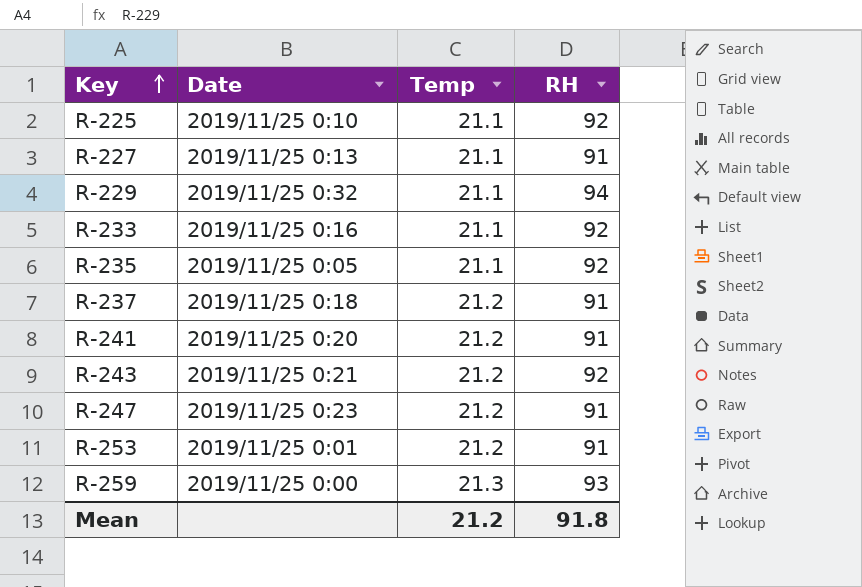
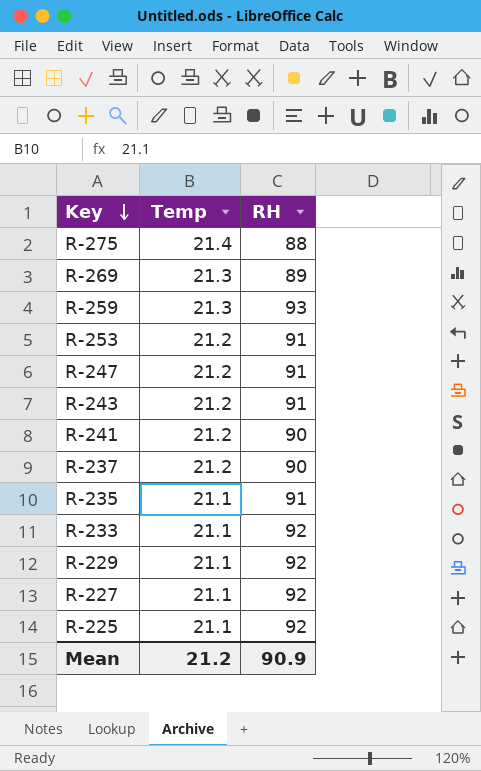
row order: Key ascending -> Key descending
column Date | position: 2 -> none
row R-275: none -> 21.4 | 88
row R-269: none -> 21.3 | 89
R-243 | RH: 92 -> 91
R-241 | RH: 91 -> 90
R-237 | RH: 91 -> 90
R-235 | RH: 92 -> 91
R-229 | RH: 94 -> 92
R-227 | RH: 91 -> 92
Mean | RH: 91.8 -> 90.9

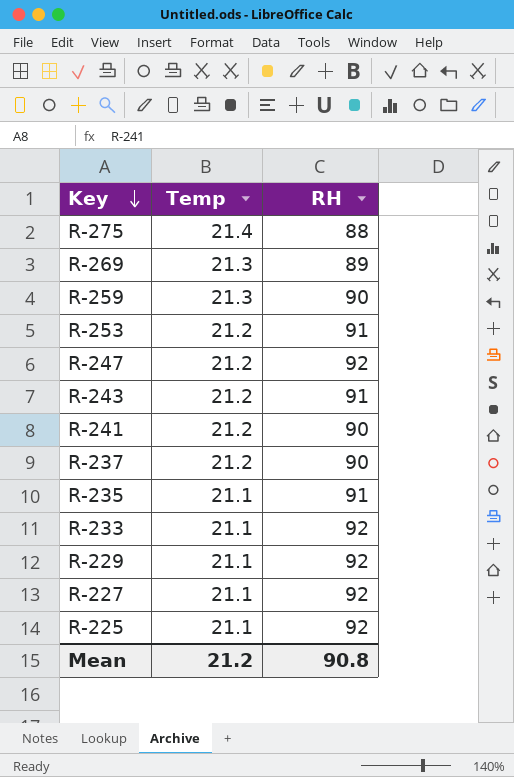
R-259 | RH: 93 -> 90
R-247 | RH: 91 -> 92
Mean | RH: 90.9 -> 90.8

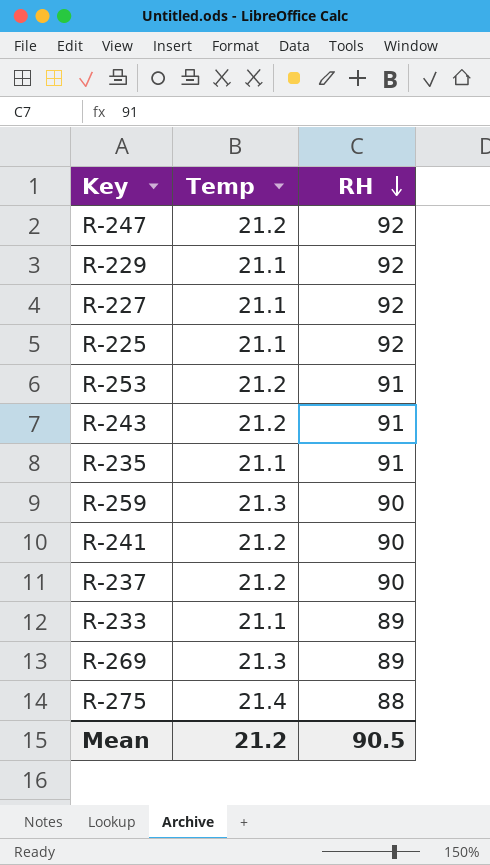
row order: Key descending -> RH descending
R-233 | RH: 92 -> 89
Mean | RH: 90.8 -> 90.5

